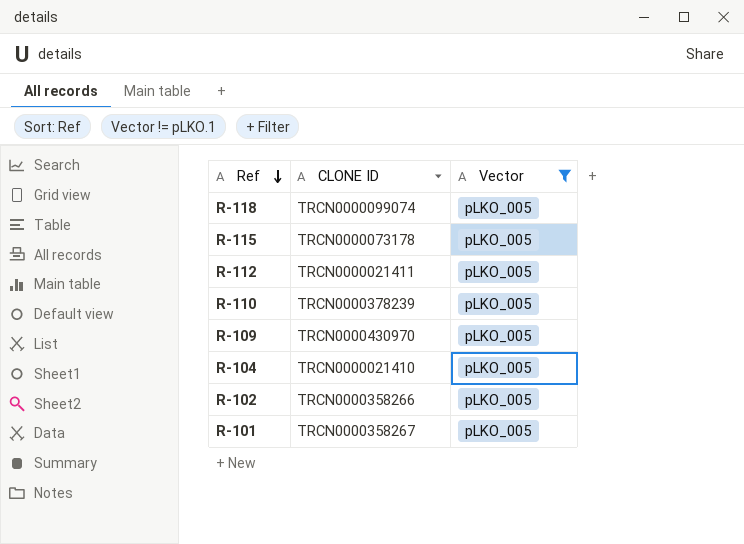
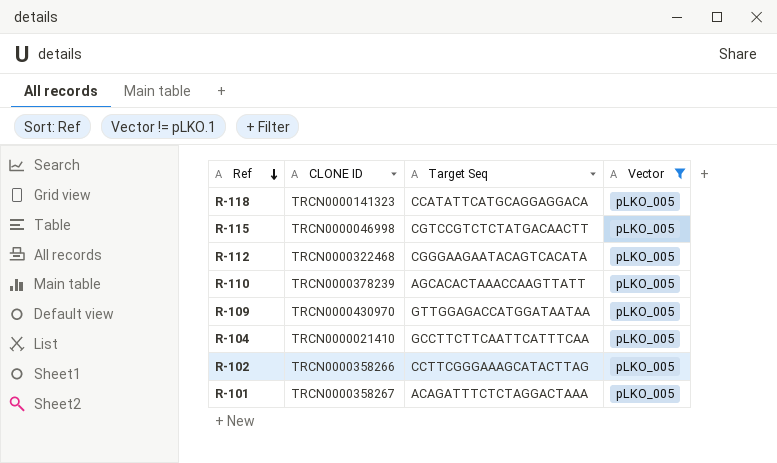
column Target Seq | position: none -> 3
R-118 | CLONE ID: TRCN0000099074 -> TRCN0000141323
R-115 | CLONE ID: TRCN0000073178 -> TRCN0000046998
R-112 | CLONE ID: TRCN0000021411 -> TRCN0000322468

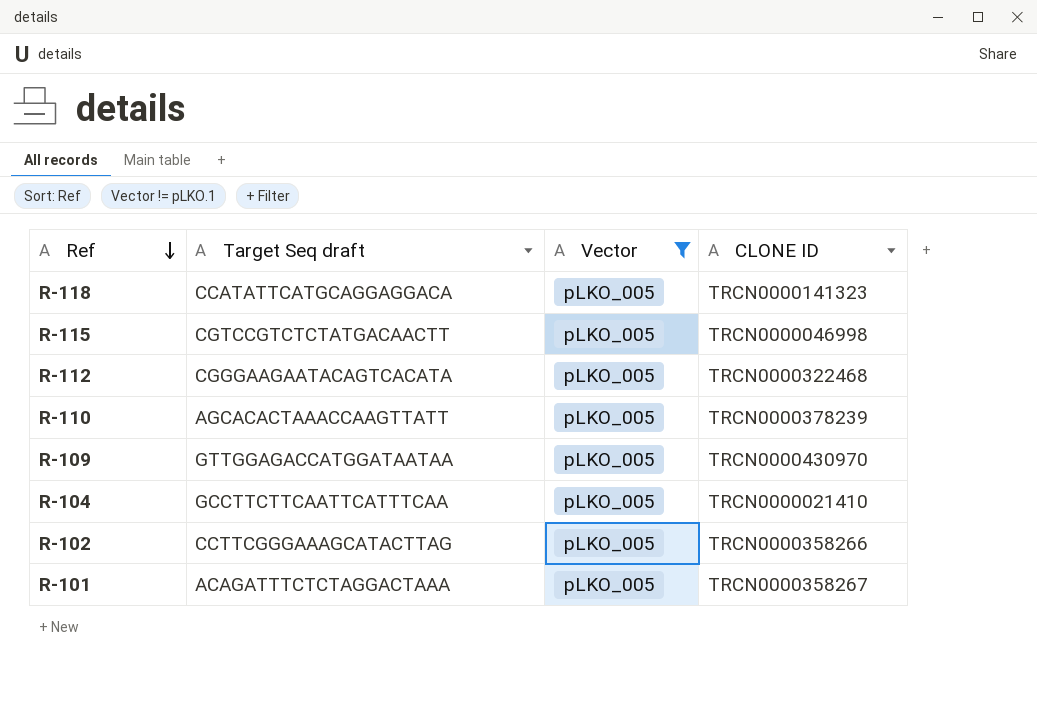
column name: Target Seq -> Target Seq draft
column CLONE ID | position: 2 -> 4

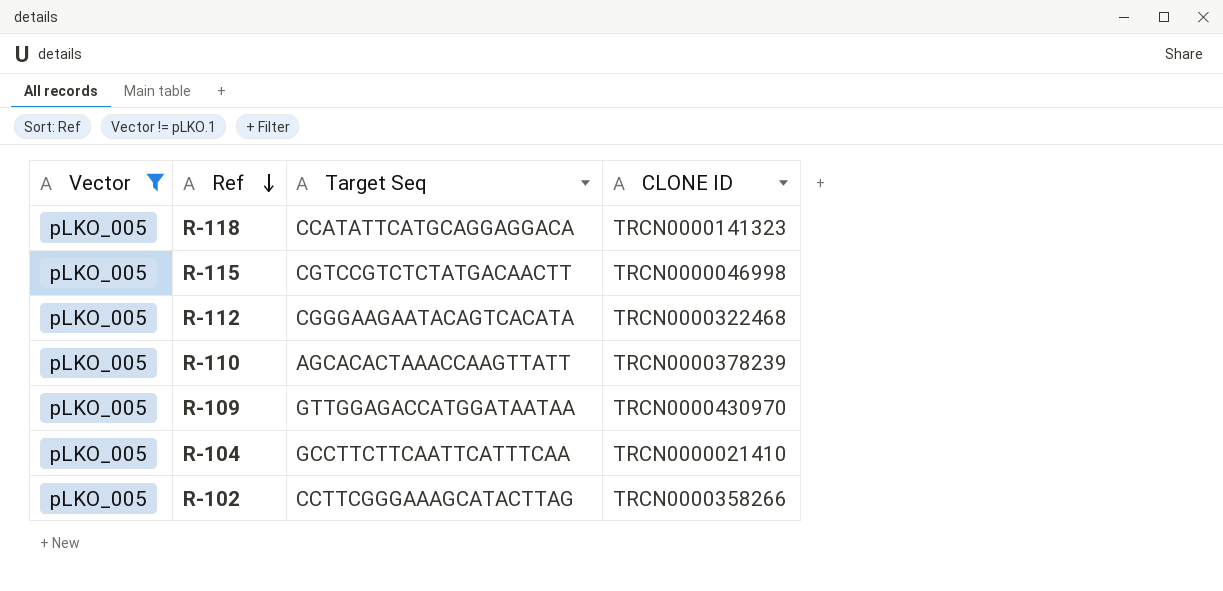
column Vector | position: 3 -> 1
column name: Target Seq draft -> Target Seq
row R-101: ACAGATTTCTCTAGGACTAAA | pLKO_005 | TRCN0000358267 -> none

